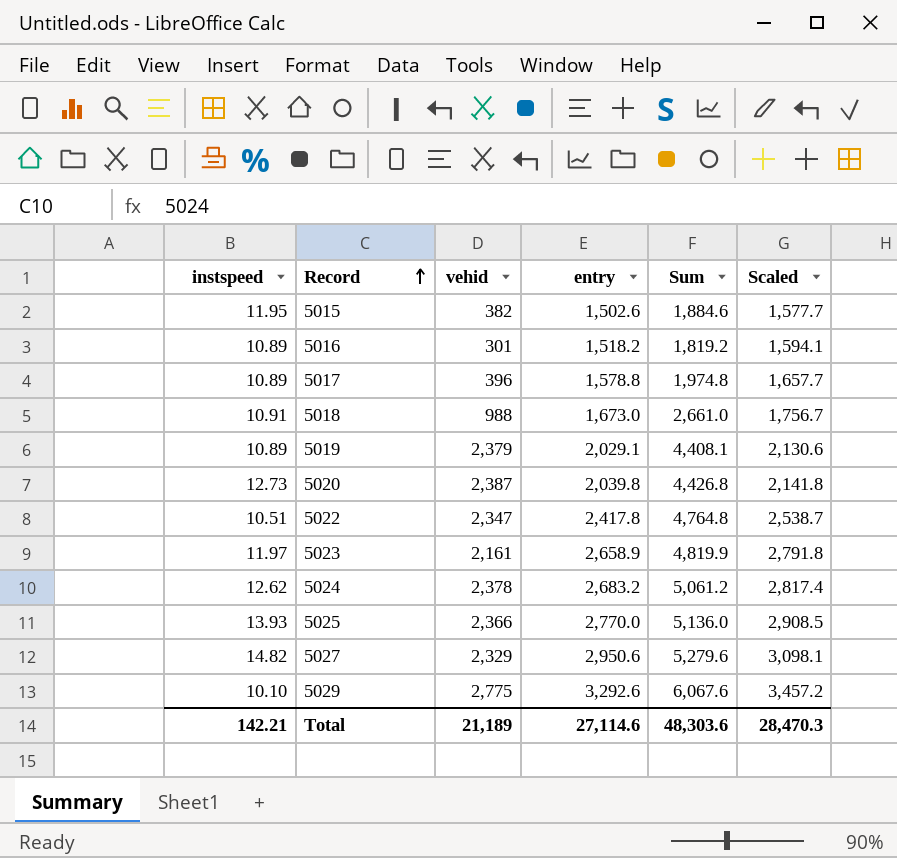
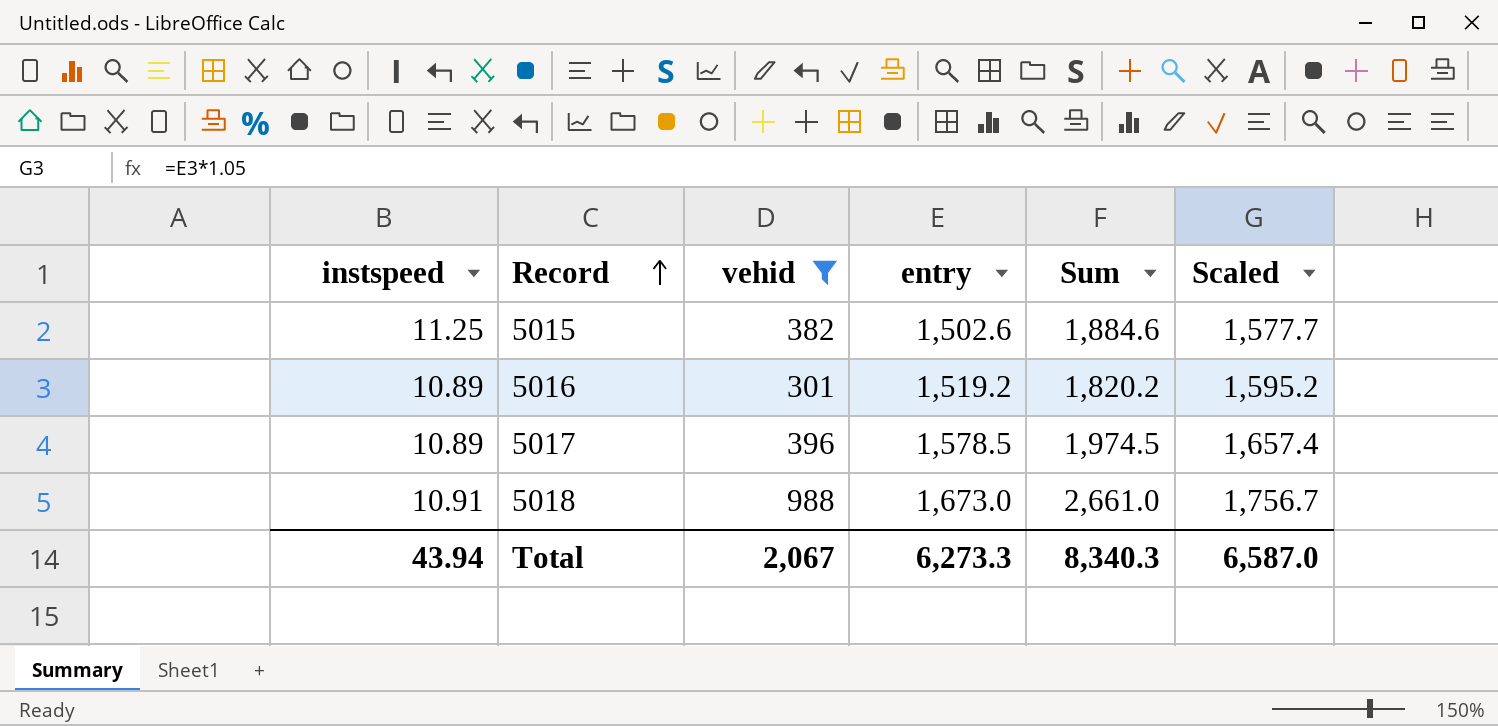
filter: none -> vehid <= 988
5015 | instspeed: 11.95 -> 11.25
5016 | entry: 1,518.2 -> 1,519.2
5016 | Sum: 1,819.2 -> 1,820.2
5016 | Scaled: 1,594.1 -> 1,595.2
5017 | entry: 1,578.8 -> 1,578.5
5017 | Sum: 1,974.8 -> 1,974.5
5017 | Scaled: 1,657.7 -> 1,657.4
Total | instspeed: 142.21 -> 43.94
Total | vehid: 21,189 -> 2,067
Total | entry: 27,114.6 -> 6,273.3
Total | Sum: 48,303.6 -> 8,340.3
Total | Scaled: 28,470.3 -> 6,587.0

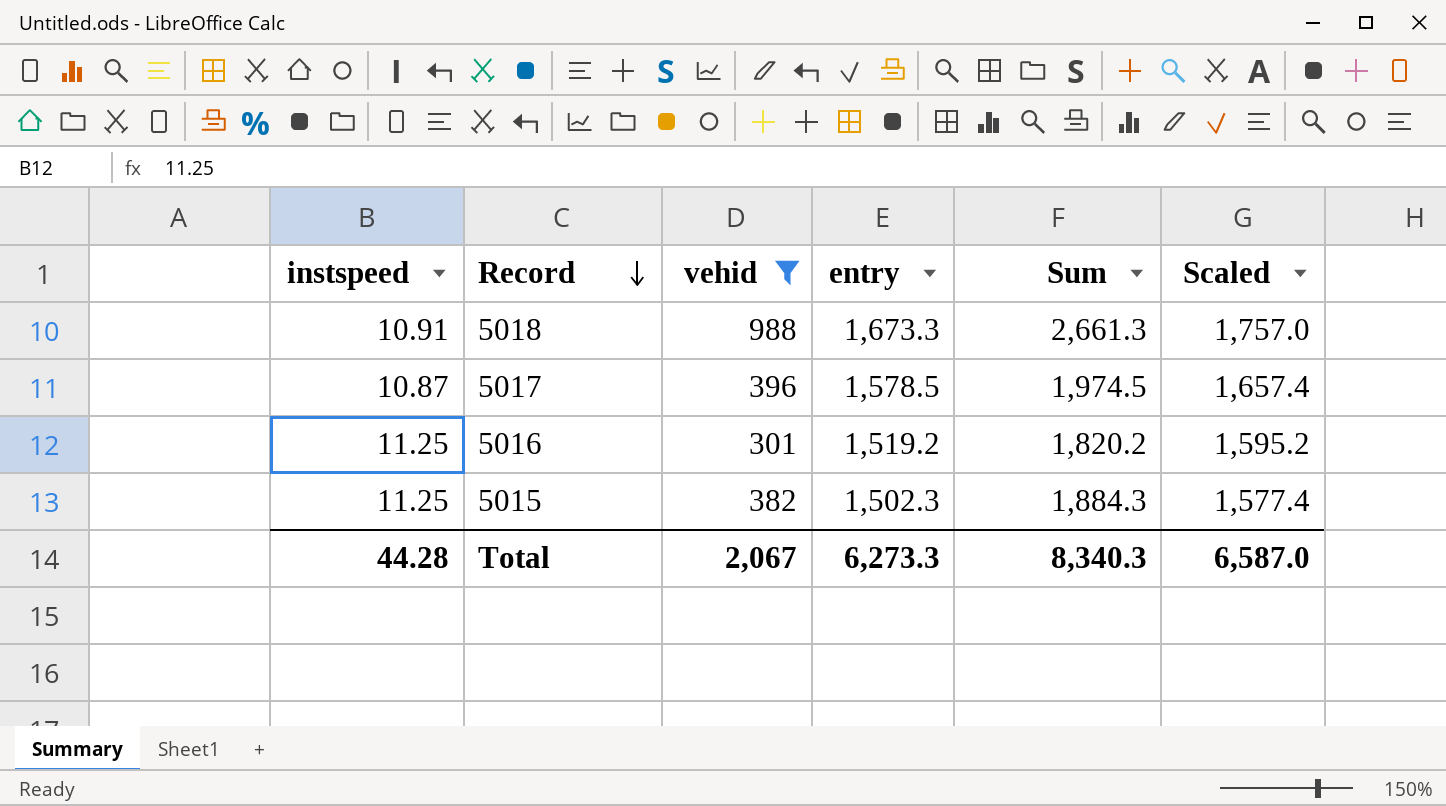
row order: Record ascending -> Record descending
5018 | entry: 1,673.0 -> 1,673.3
5018 | Sum: 2,661.0 -> 2,661.3
5018 | Scaled: 1,756.7 -> 1,757.0
5017 | instspeed: 10.89 -> 10.87
5016 | instspeed: 10.89 -> 11.25
5015 | entry: 1,502.6 -> 1,502.3
5015 | Sum: 1,884.6 -> 1,884.3
5015 | Scaled: 1,577.7 -> 1,577.4
Total | instspeed: 43.94 -> 44.28

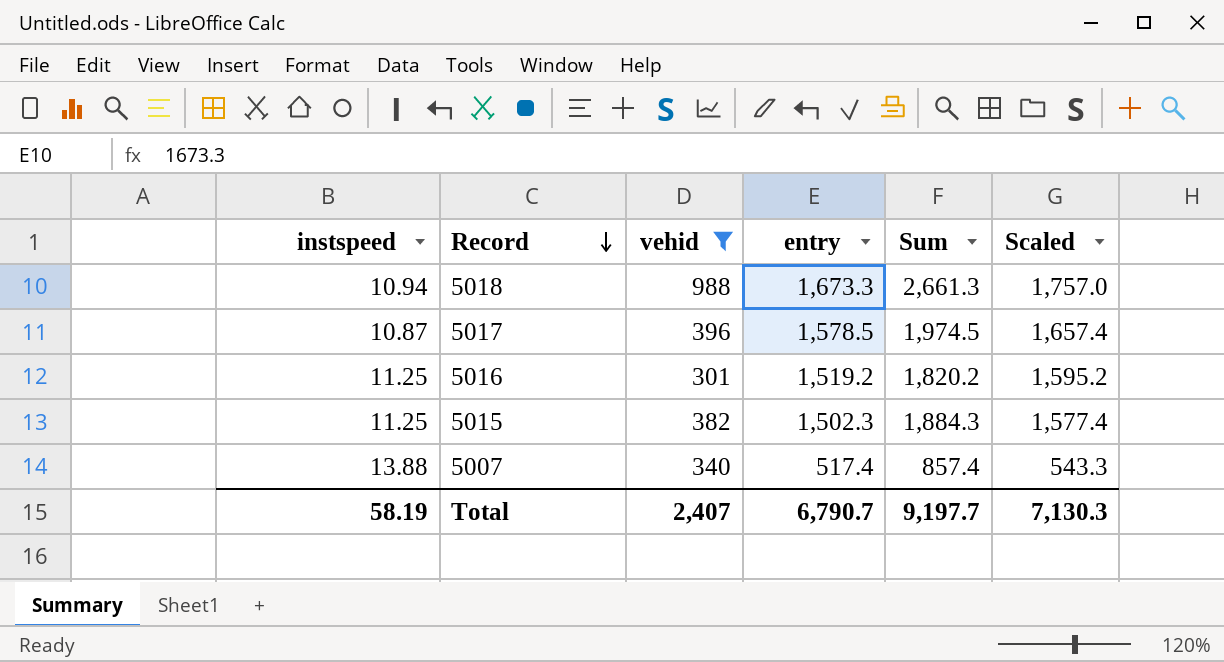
5018 | instspeed: 10.91 -> 10.94
row 5007: none -> 13.88 | 340 | 517.4 | 857.4 | 543.3
Total | instspeed: 44.28 -> 58.19
Total | vehid: 2,067 -> 2,407
Total | entry: 6,273.3 -> 6,790.7
Total | Sum: 8,340.3 -> 9,197.7
Total | Scaled: 6,587.0 -> 7,130.3

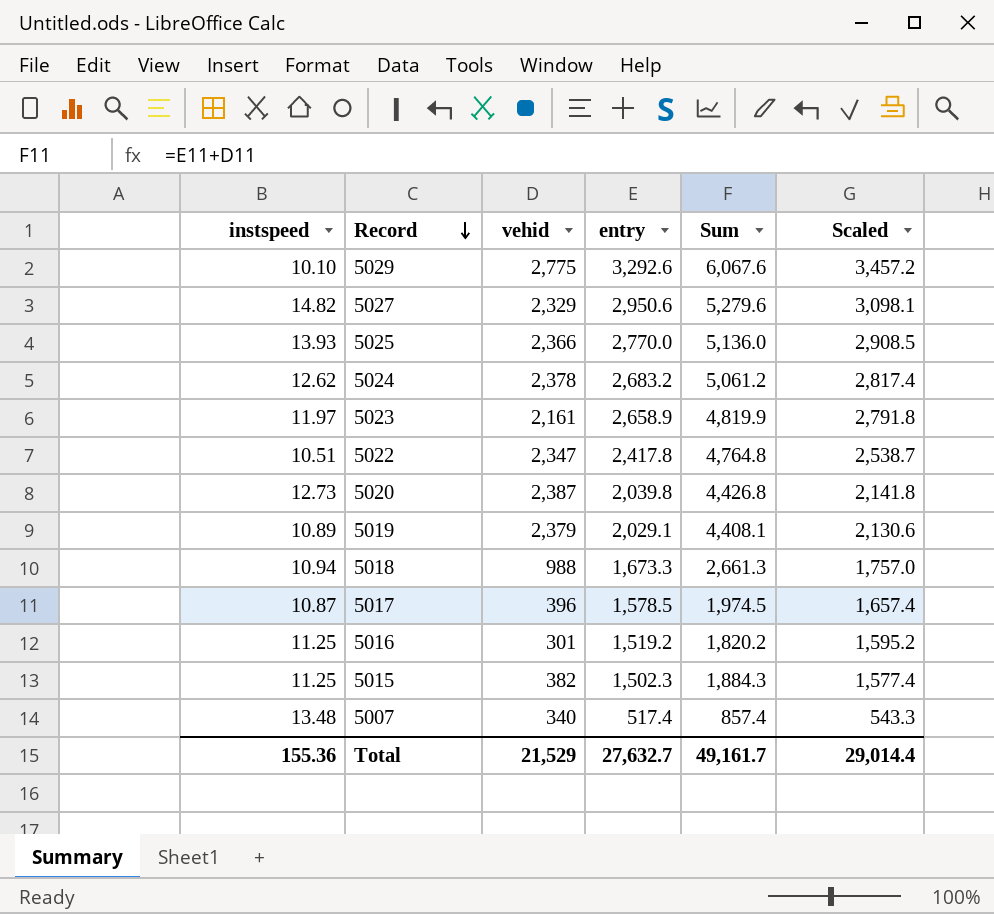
filter: vehid <= 988 -> none
5007 | instspeed: 13.88 -> 13.48
Total | instspeed: 58.19 -> 155.36
Total | vehid: 2,407 -> 21,529
Total | entry: 6,790.7 -> 27,632.7
Total | Sum: 9,197.7 -> 49,161.7
Total | Scaled: 7,130.3 -> 29,014.4

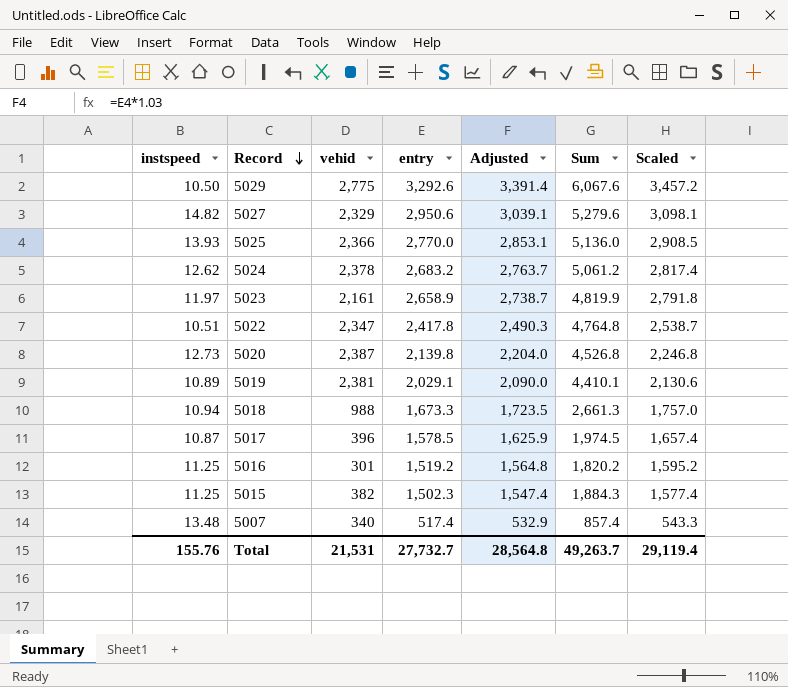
column Adjusted | formula: none -> [entry] * 1.03
5029 | instspeed: 10.10 -> 10.50
5020 | entry: 2,039.8 -> 2,139.8
5020 | Sum: 4,426.8 -> 4,526.8
5020 | Scaled: 2,141.8 -> 2,246.8
5019 | vehid: 2,379 -> 2,381
5019 | Sum: 4,408.1 -> 4,410.1
Total | instspeed: 155.36 -> 155.76
Total | vehid: 21,529 -> 21,531
Total | entry: 27,632.7 -> 27,732.7
Total | Sum: 49,161.7 -> 49,263.7
Total | Scaled: 29,014.4 -> 29,119.4

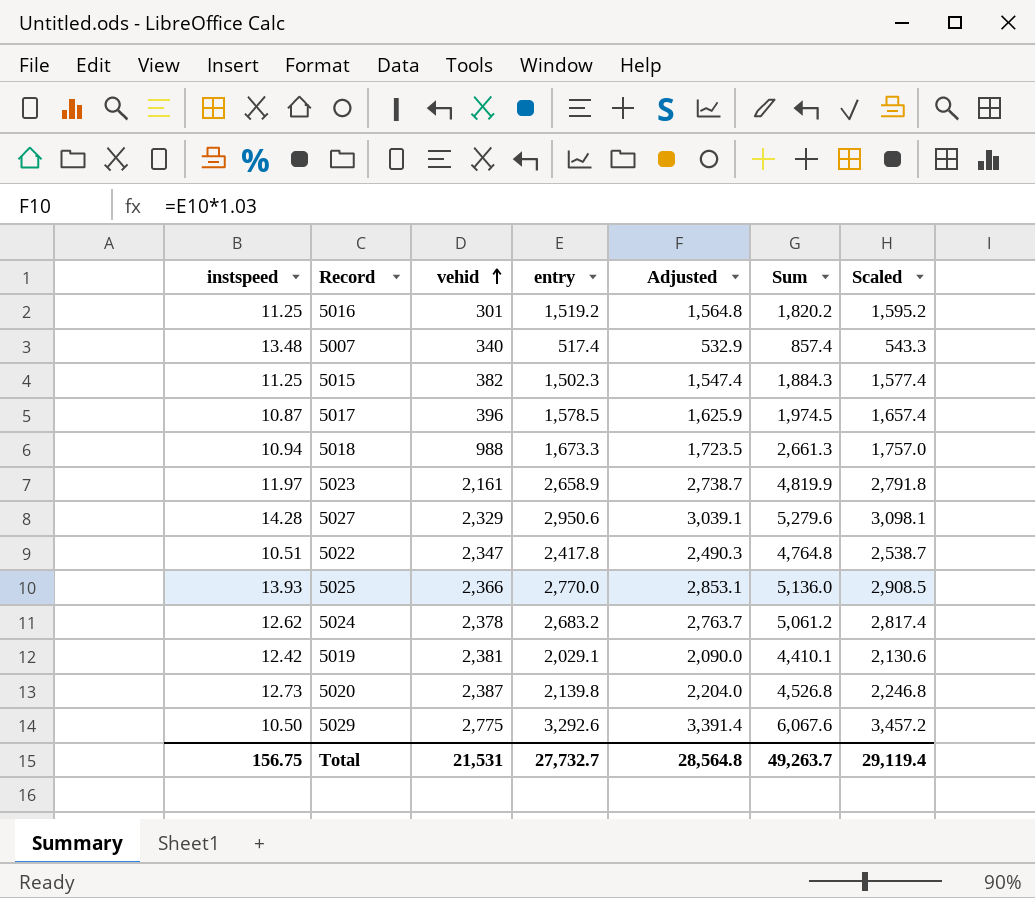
row order: Record descending -> vehid ascending
5027 | instspeed: 14.82 -> 14.28
5019 | instspeed: 10.89 -> 12.42
Total | instspeed: 155.76 -> 156.75

